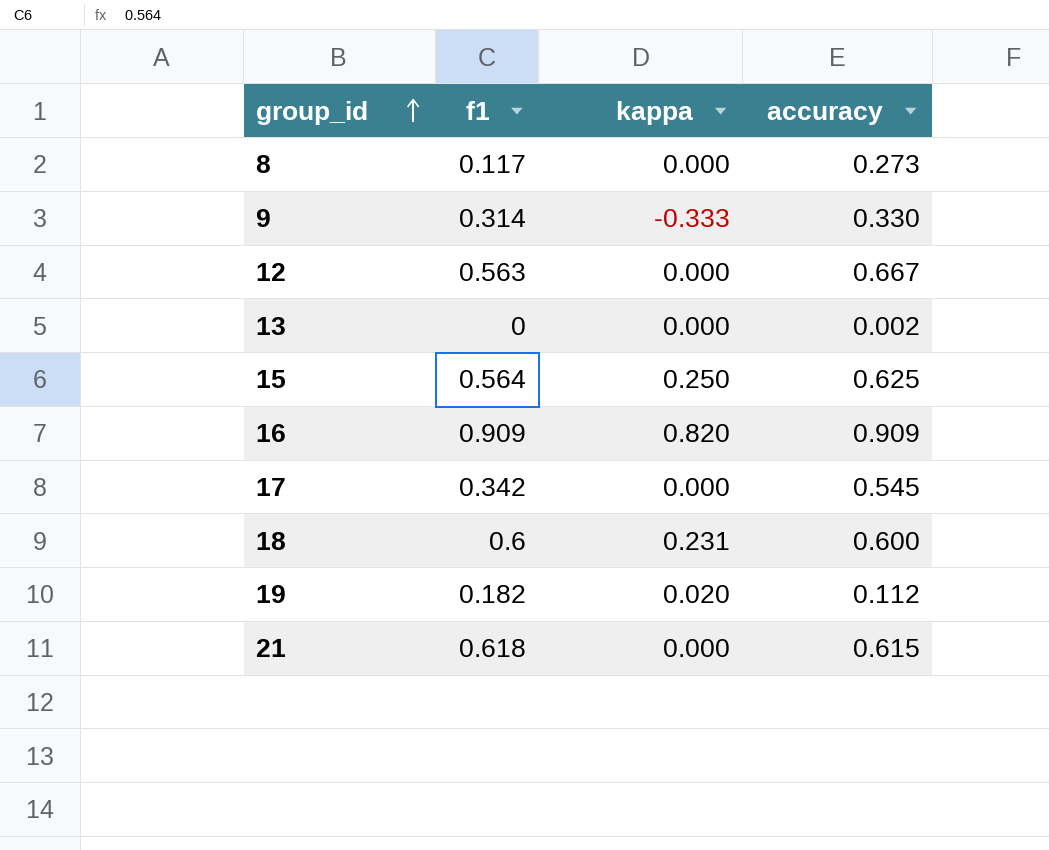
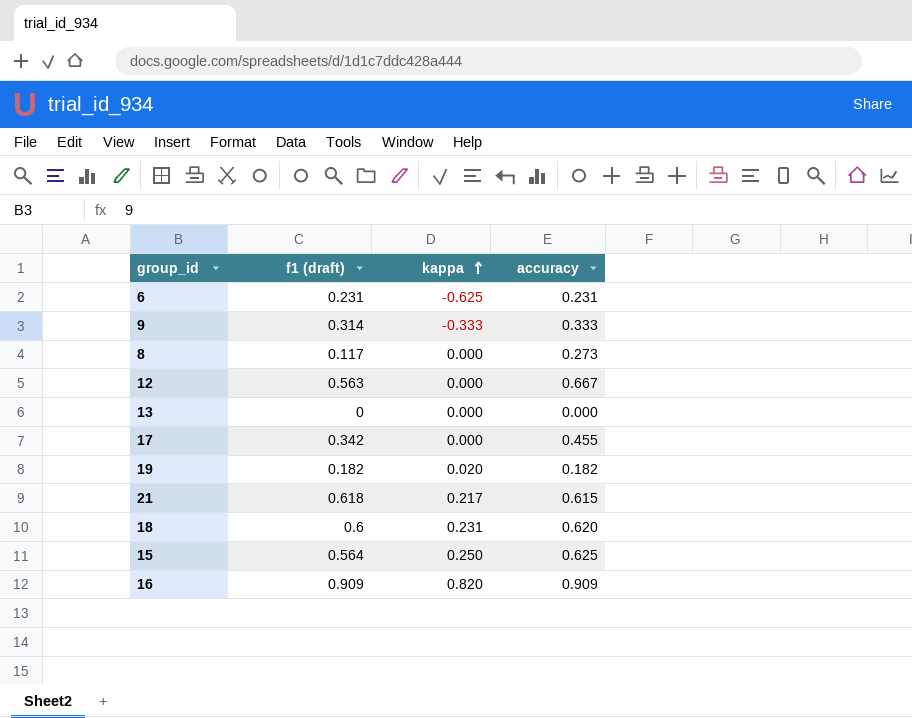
row order: group_id ascending -> kappa ascending
column name: f1 -> f1 (draft)
row 6: none -> 0.231 | -0.625 | 0.231
9 | accuracy: 0.330 -> 0.333
13 | accuracy: 0.002 -> 0.000
17 | accuracy: 0.545 -> 0.455
19 | accuracy: 0.112 -> 0.182
21 | kappa: 0.000 -> 0.217
18 | accuracy: 0.600 -> 0.620

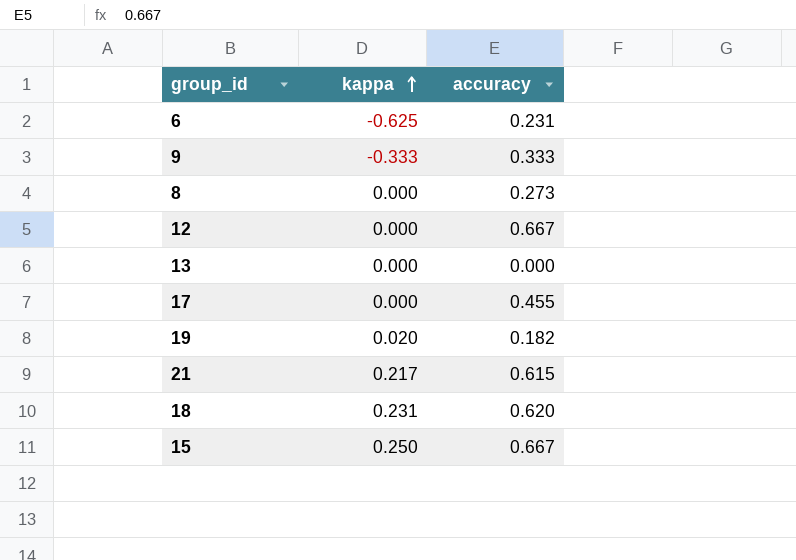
column f1 (draft) | position: 2 -> none
row 16: 0.909 | 0.820 | 0.909 -> none
15 | accuracy: 0.625 -> 0.667

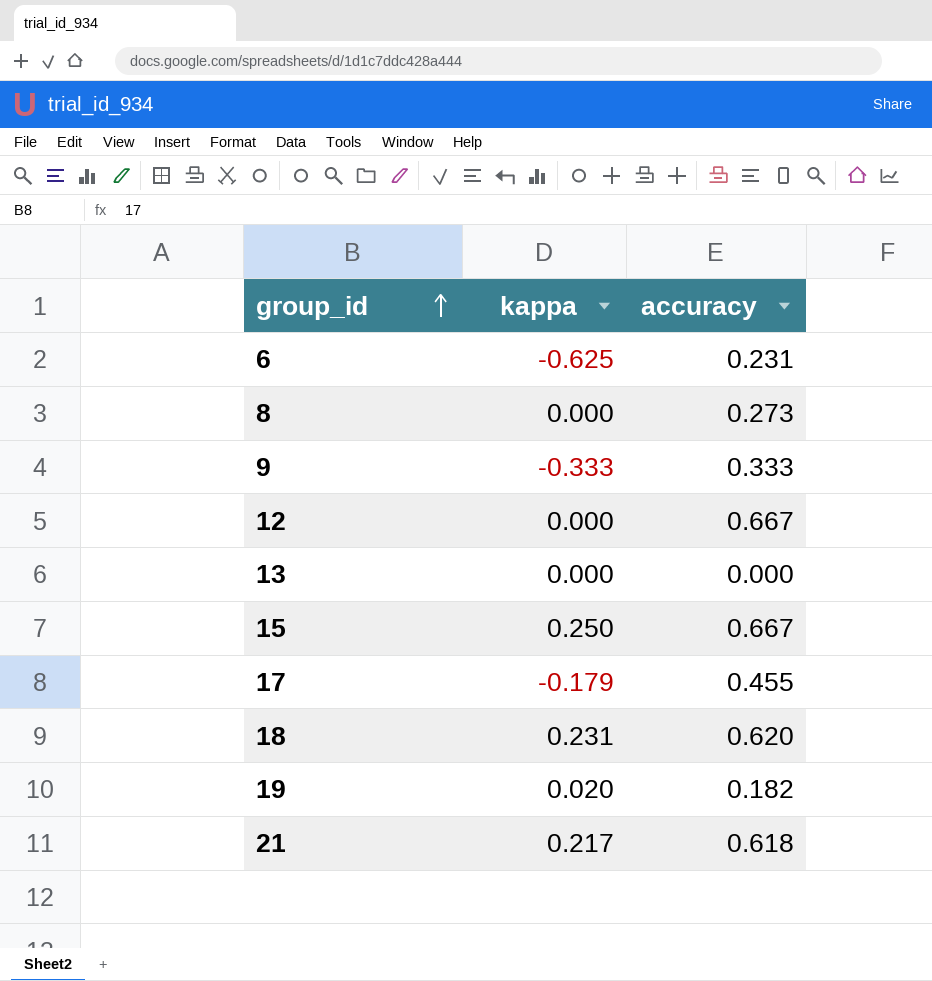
row order: kappa ascending -> group_id ascending
17 | kappa: 0.000 -> -0.179
21 | accuracy: 0.615 -> 0.618

